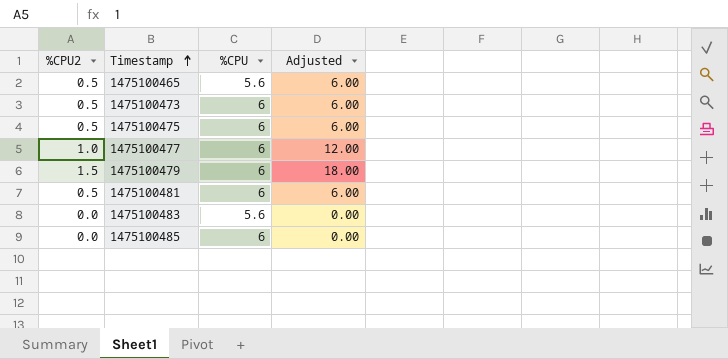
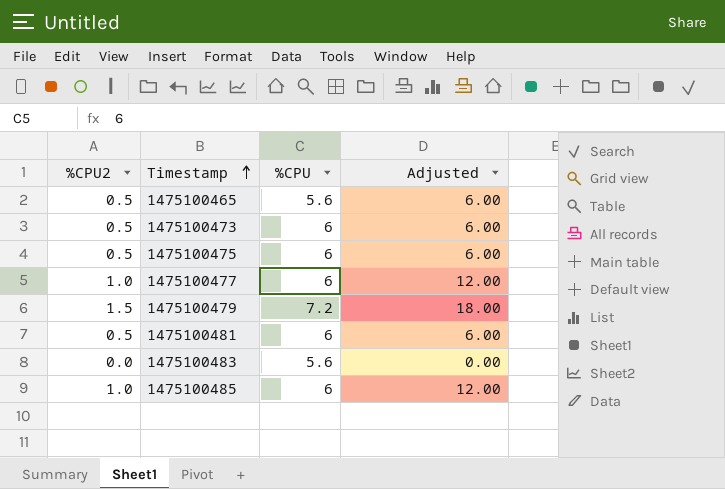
1475100479 | %CPU: 6 -> 7.2
1475100485 | %CPU2: 0.0 -> 1.0
1475100485 | Adjusted: 0.00 -> 12.00

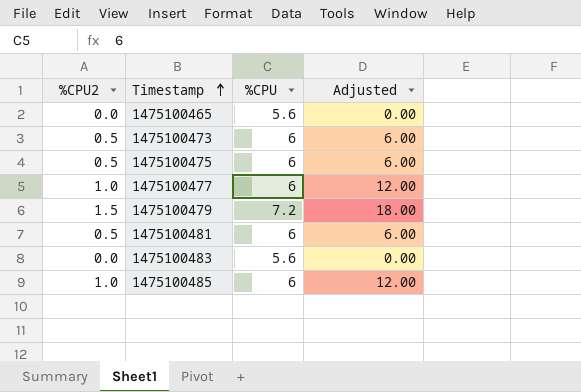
1475100465 | %CPU2: 0.5 -> 0.0
1475100465 | Adjusted: 6.00 -> 0.00

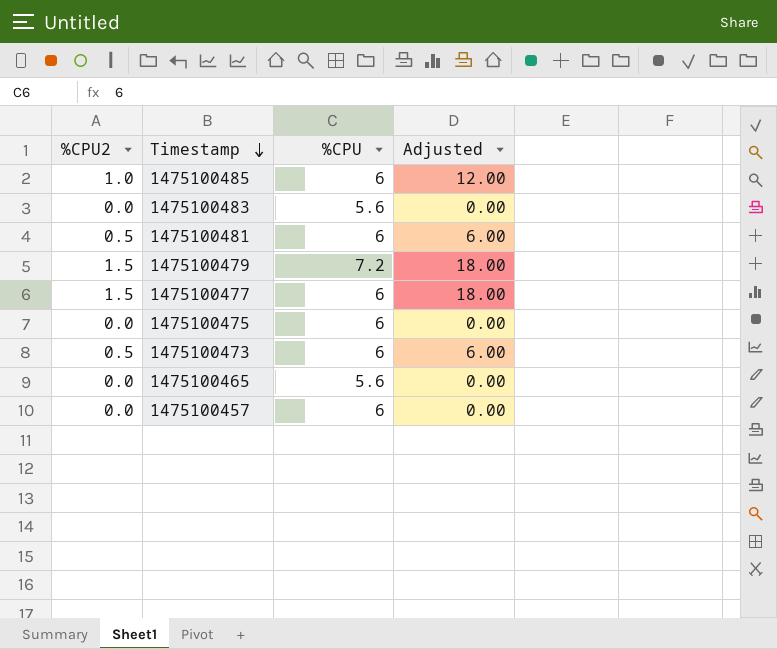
row order: Timestamp ascending -> Timestamp descending
1475100477 | %CPU2: 1.0 -> 1.5
1475100477 | Adjusted: 12.00 -> 18.00
1475100475 | %CPU2: 0.5 -> 0.0
1475100475 | Adjusted: 6.00 -> 0.00
row 1475100457: none -> 0.0 | 6 | 0.00

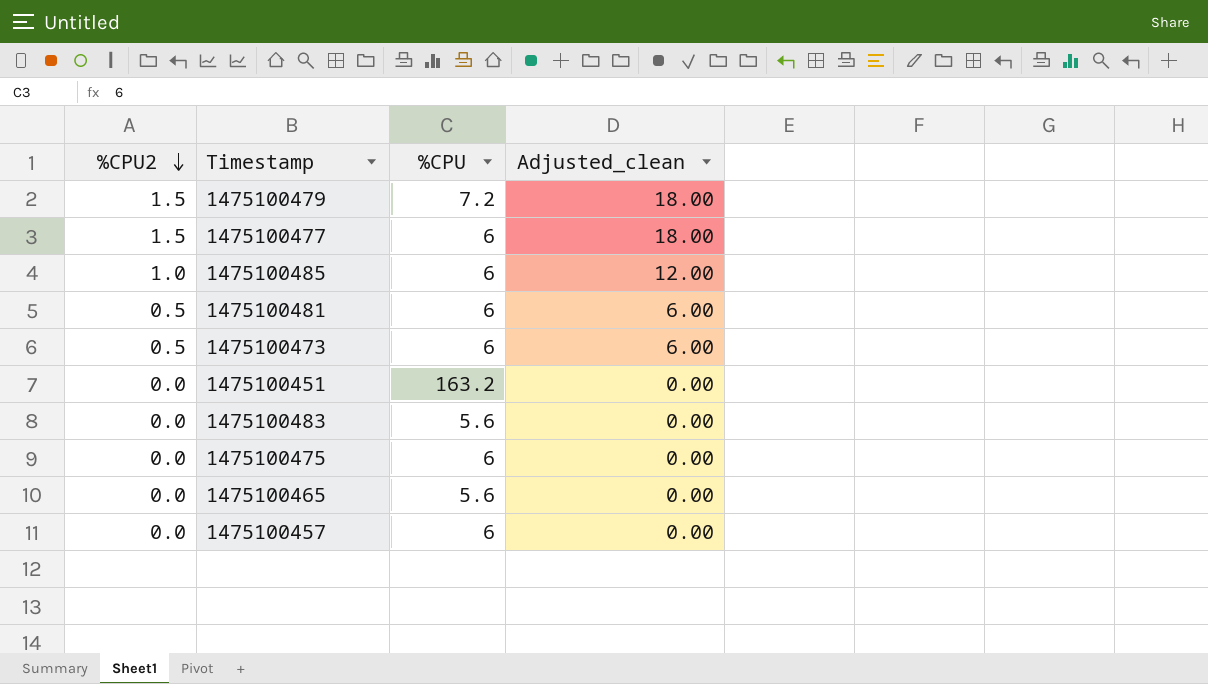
row order: Timestamp descending -> %CPU2 descending
column name: Adjusted -> Adjusted_clean
row 1475100451: none -> 0.0 | 163.2 | 0.00

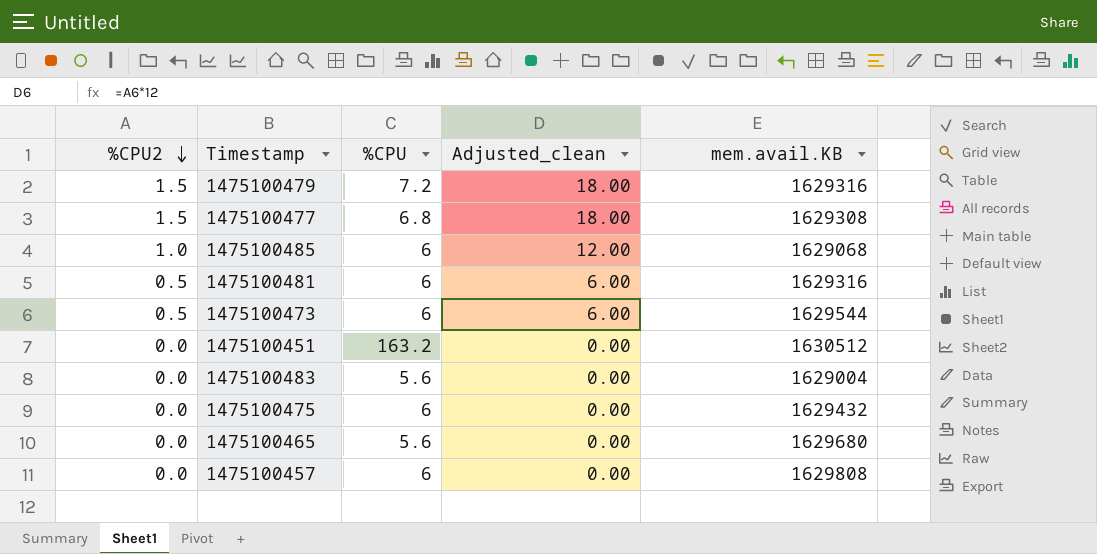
column mem.avail.KB | position: none -> 5
1475100477 | %CPU: 6 -> 6.8

